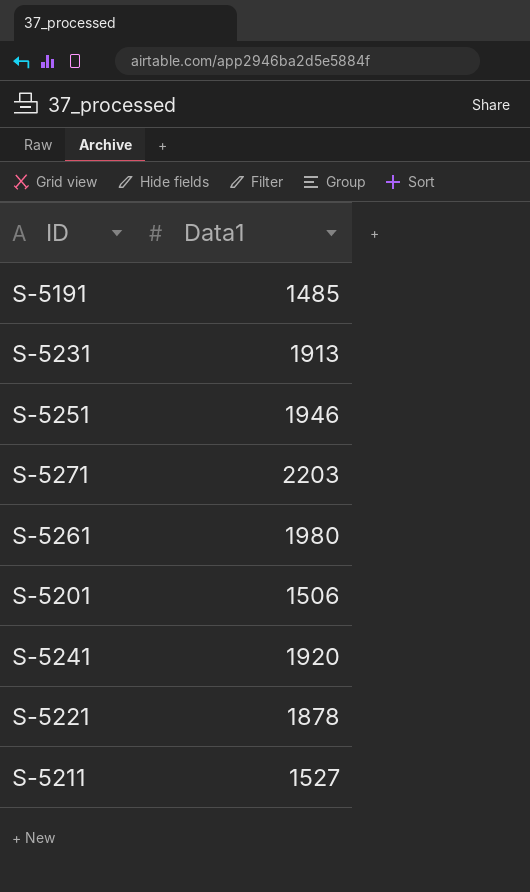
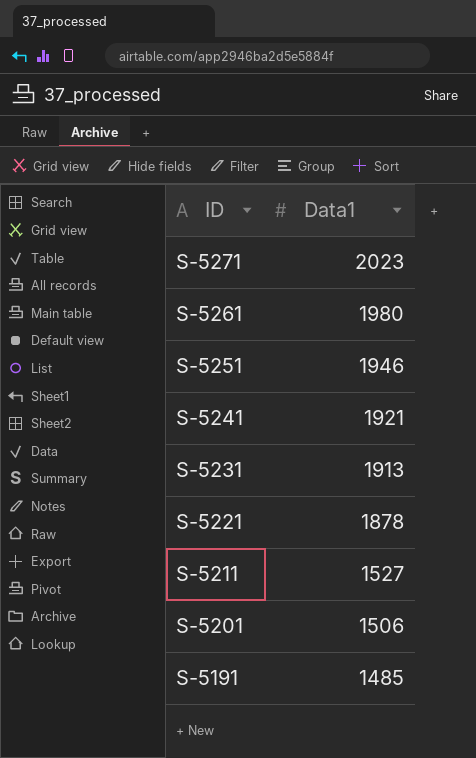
row order: none -> ID descending
S-5271 | Data1: 2203 -> 2023
S-5241 | Data1: 1920 -> 1921

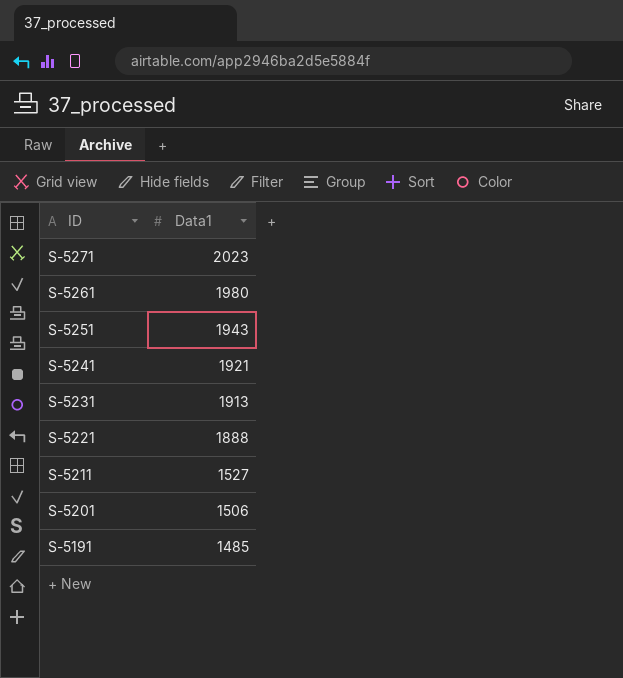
S-5251 | Data1: 1946 -> 1943
S-5221 | Data1: 1878 -> 1888

